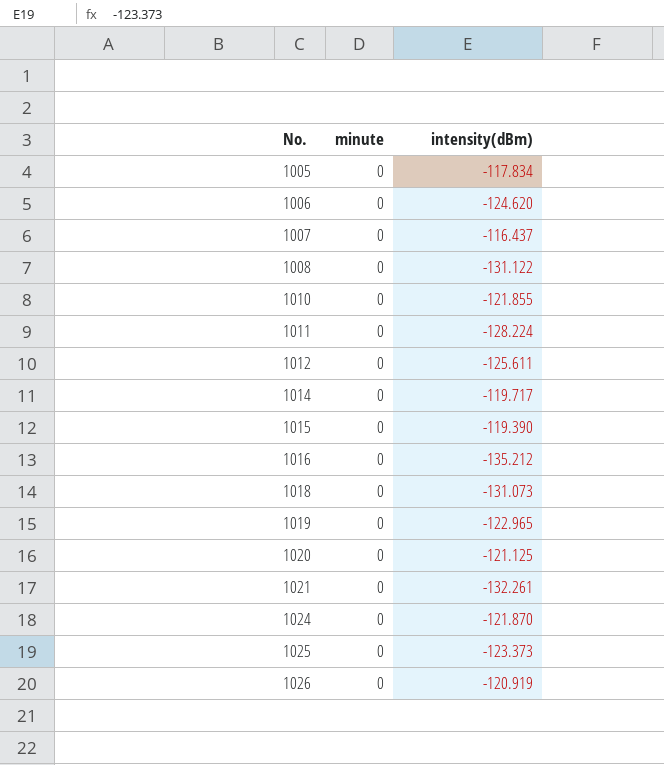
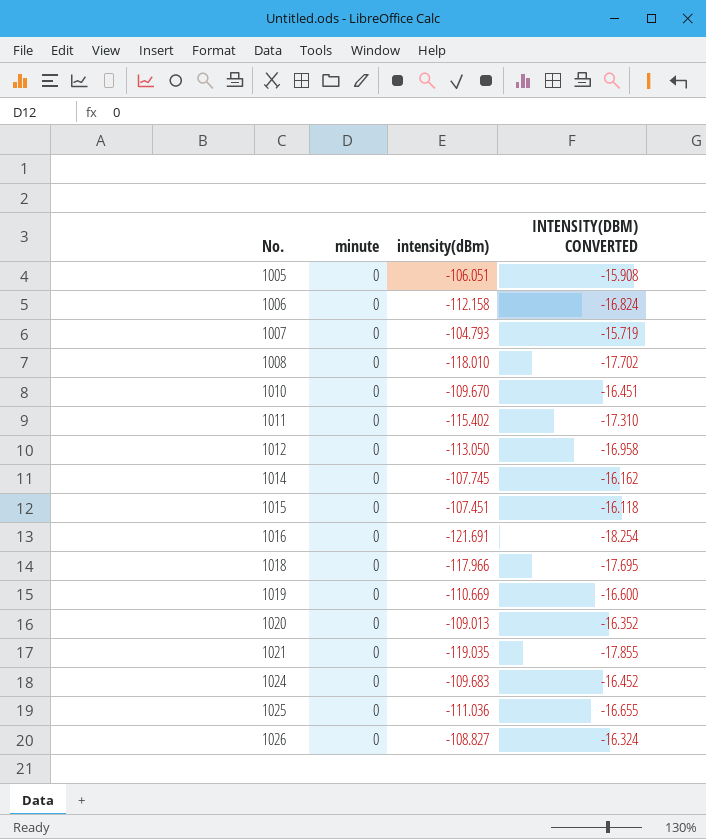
column INTENSITY(DBM) CONVERTED | formula: none -> [intensity(dBm)] * 0.15
1005 | intensity(dBm): -117.834 -> -106.051
1006 | intensity(dBm): -124.620 -> -112.158
1007 | intensity(dBm): -116.437 -> -104.793
1008 | intensity(dBm): -131.122 -> -118.010
1010 | intensity(dBm): -121.855 -> -109.670
1011 | intensity(dBm): -128.224 -> -115.402
1012 | intensity(dBm): -125.611 -> -113.050
1014 | intensity(dBm): -119.717 -> -107.745
1015 | intensity(dBm): -119.390 -> -107.451
1016 | intensity(dBm): -135.212 -> -121.691
1018 | intensity(dBm): -131.073 -> -117.966
1019 | intensity(dBm): -122.965 -> -110.669
1020 | intensity(dBm): -121.125 -> -109.013
1021 | intensity(dBm): -132.261 -> -119.035
1024 | intensity(dBm): -121.870 -> -109.683
1025 | intensity(dBm): -123.373 -> -111.036
1026 | intensity(dBm): -120.919 -> -108.827

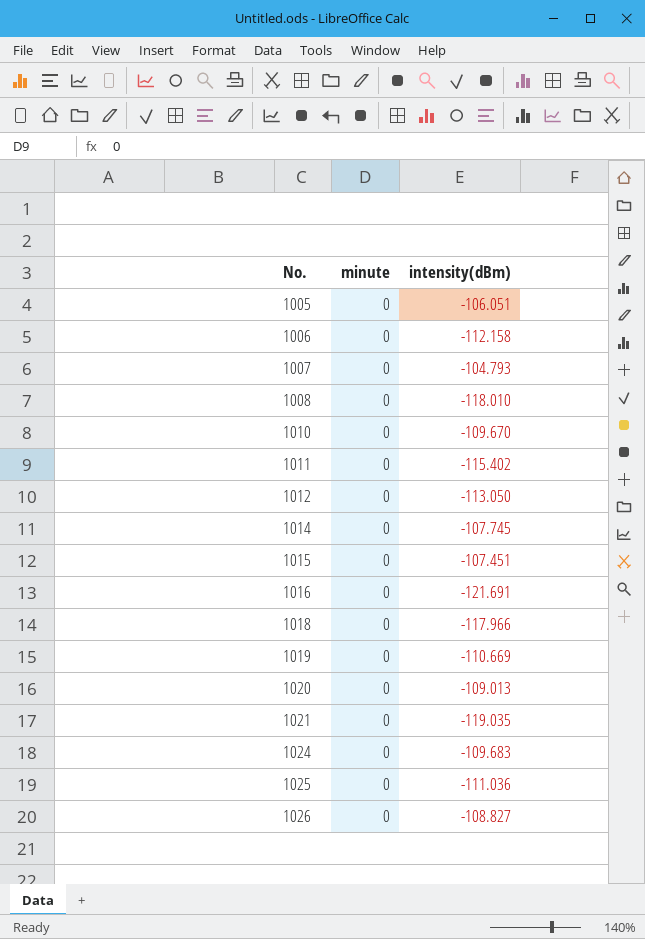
column INTENSITY(DBM) CONVERTED | formula: [intensity(dBm)] * 0.15 -> none

